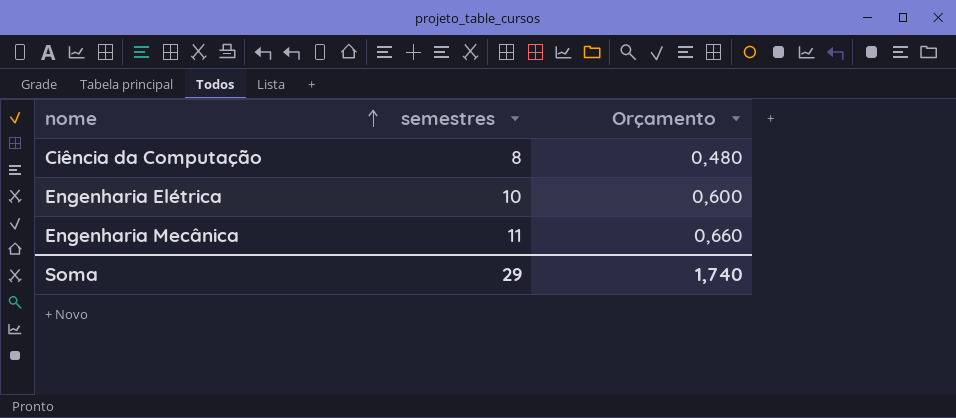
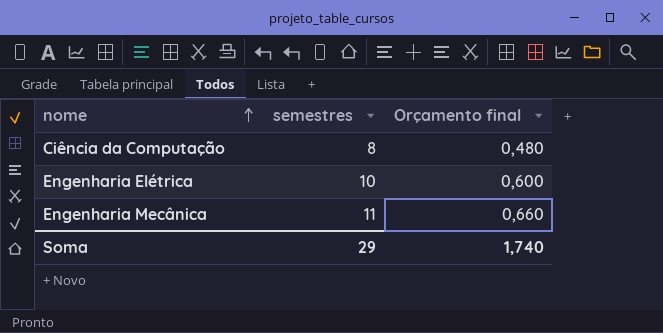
column name: Orçamento -> Orçamento final

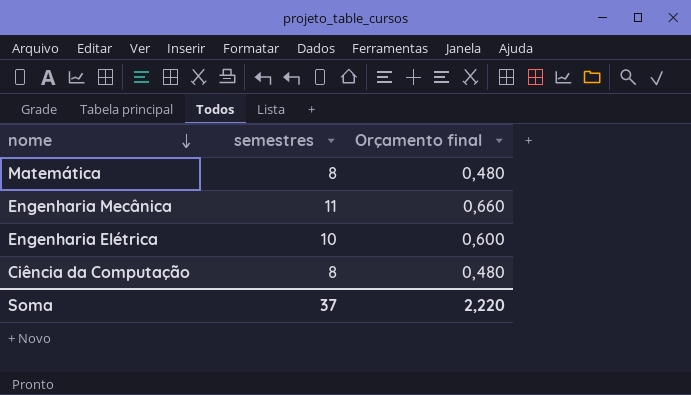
row order: nome ascending -> nome descending
row Matemática: none -> 8 | 0,480
Soma | semestres: 29 -> 37
Soma | Orçamento final: 1,740 -> 2,220

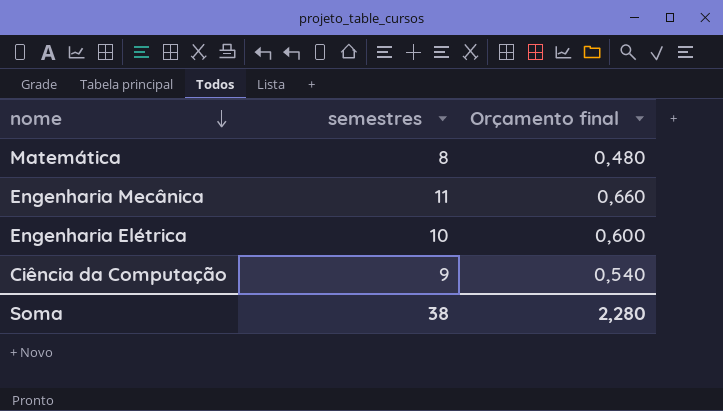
Ciência da Computação | semestres: 8 -> 9
Ciência da Computação | Orçamento final: 0,480 -> 0,540
Soma | semestres: 37 -> 38
Soma | Orçamento final: 2,220 -> 2,280

